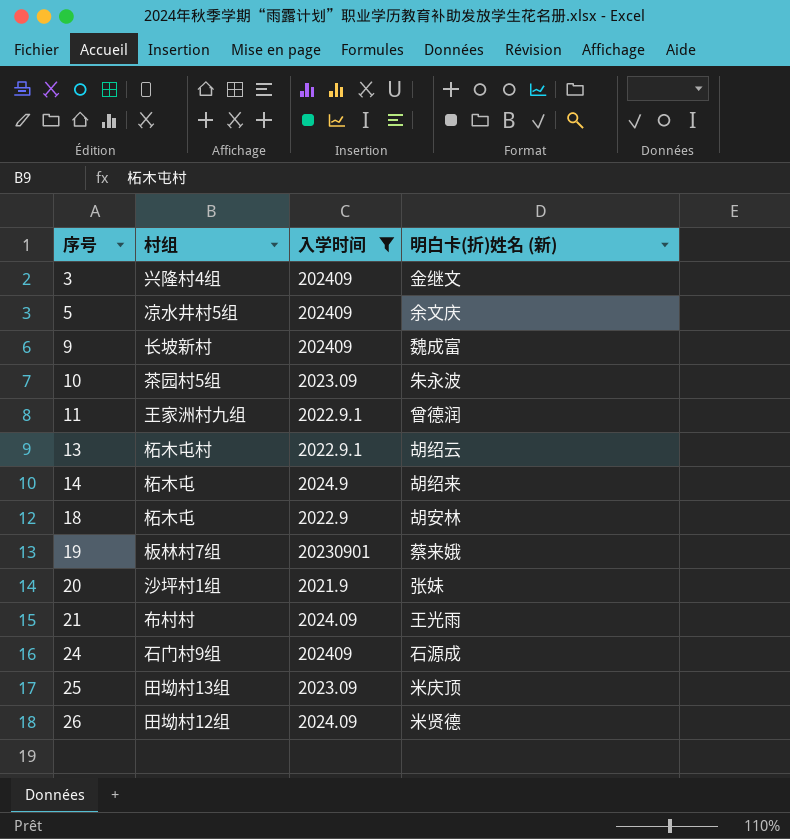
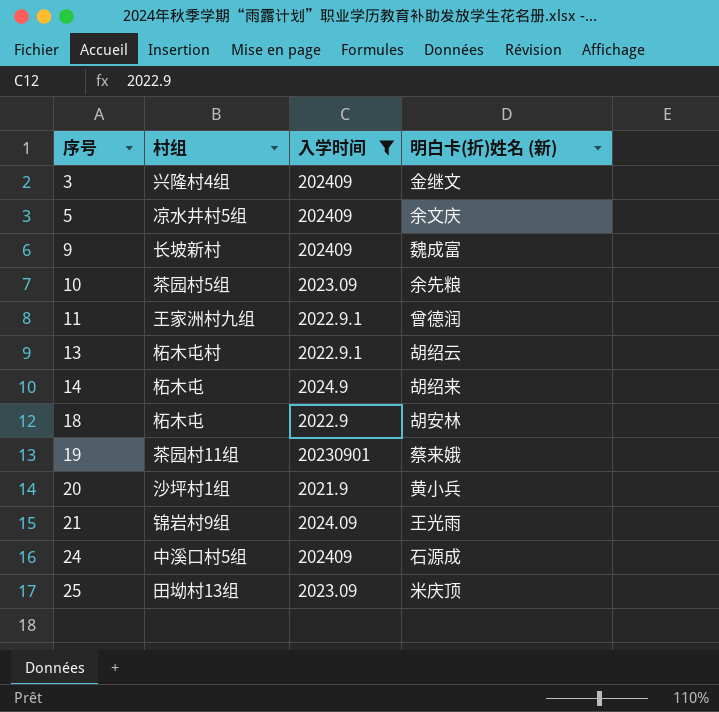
row 26: 田坳村12组 | 2024.09 | 米贤德 -> none
10 | 明白卡(折)姓名 (新): 朱永波 -> 余先粮
19 | 村组: 板林村7组 -> 茶园村11组
20 | 明白卡(折)姓名 (新): 张妹 -> 黄小兵
21 | 村组: 布村村 -> 锦岩村9组
24 | 村组: 石门村9组 -> 中溪口村5组

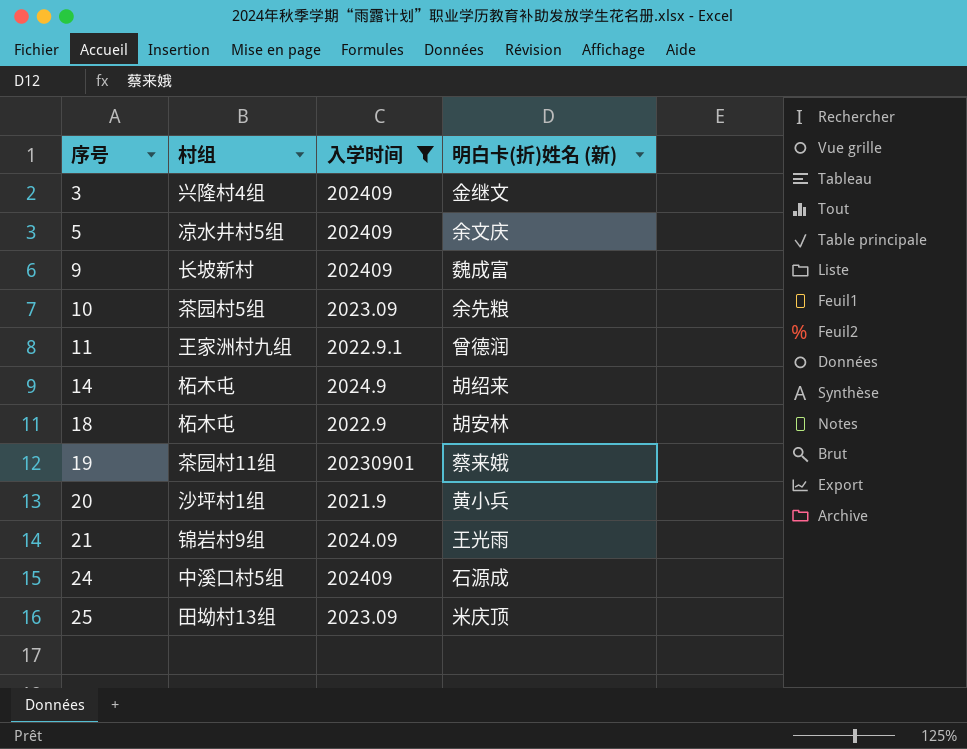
row 13: 柘木屯村 | 2022.9.1 | 胡绍云 -> none

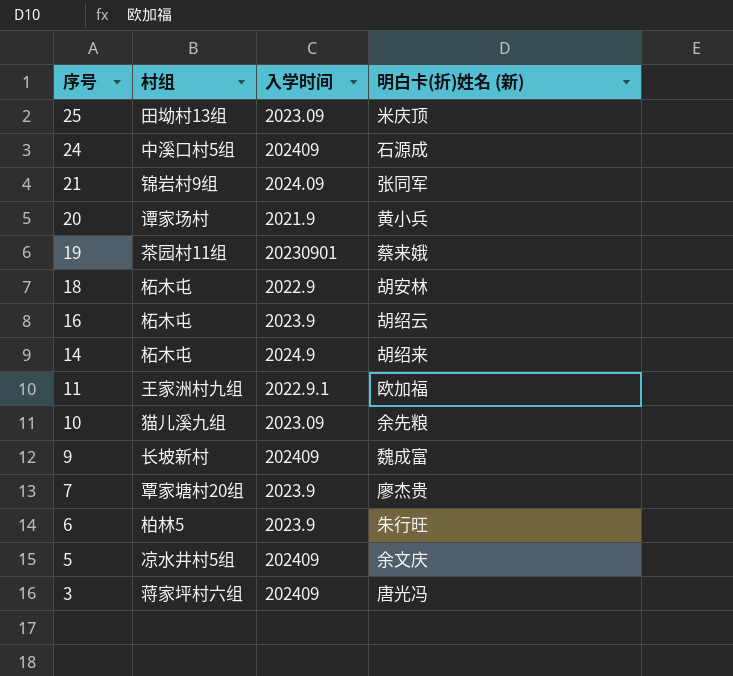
filter: 入学时间 != 2023.9 -> none
row order: 序号 ascending -> 序号 descending
21 | 明白卡(折)姓名 (新): 王光雨 -> 张同军
20 | 村组: 沙坪村1组 -> 谭家场村
11 | 明白卡(折)姓名 (新): 曾德润 -> 欧加福
10 | 村组: 茶园村5组 -> 猫儿溪九组
3 | 村组: 兴隆村4组 -> 蒋家坪村六组
3 | 明白卡(折)姓名 (新): 金继文 -> 唐光冯

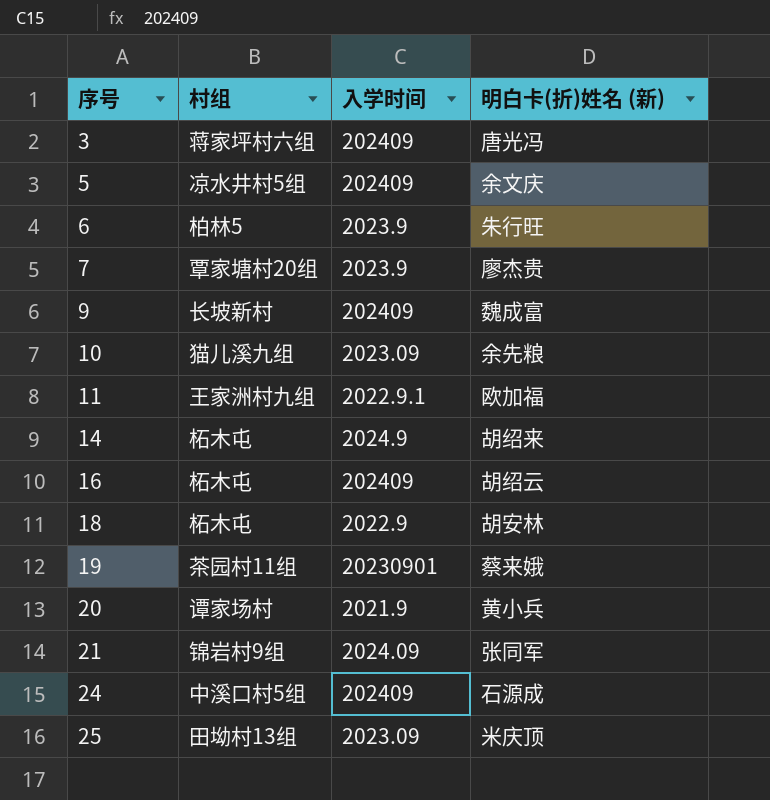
row order: 序号 descending -> 序号 ascending
16 | 入学时间: 2023.9 -> 202409

